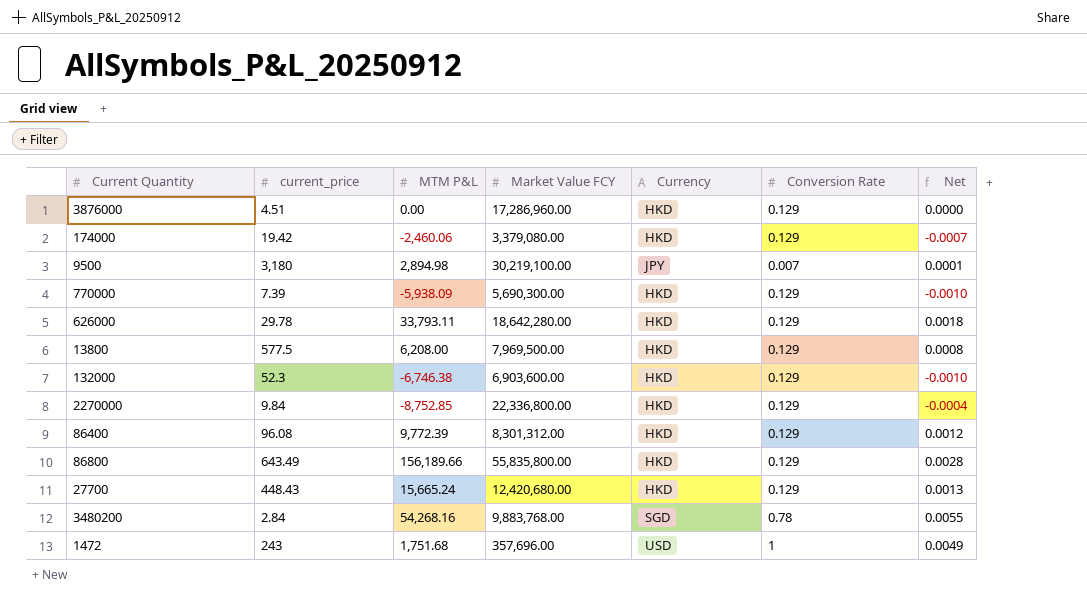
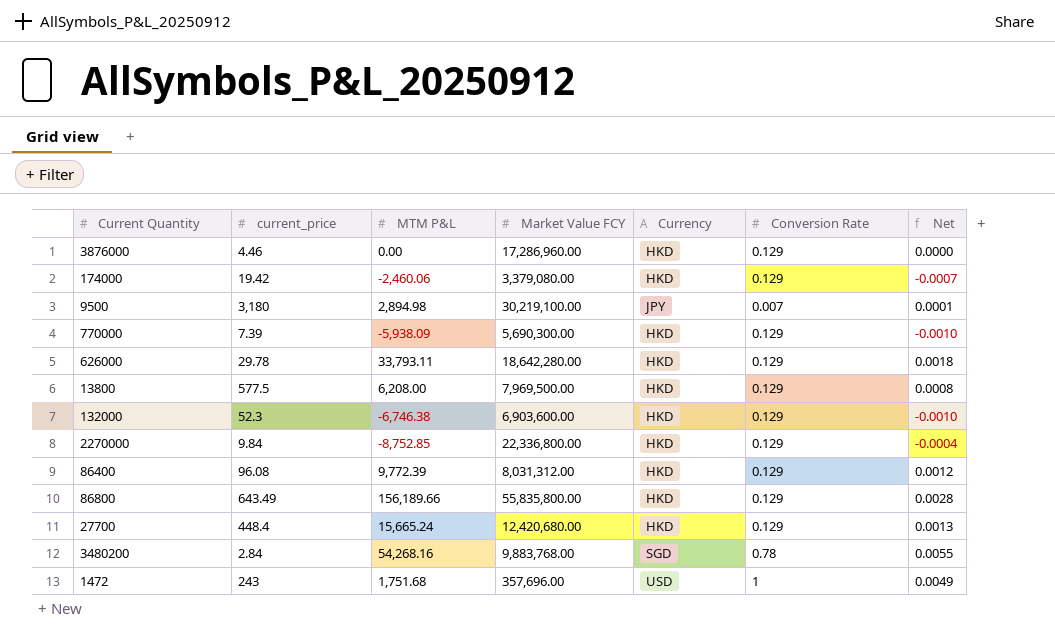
3876000 | current_price: 4.51 -> 4.46
86400 | Market Value FCY: 8,301,312.00 -> 8,031,312.00
27700 | current_price: 448.43 -> 448.4

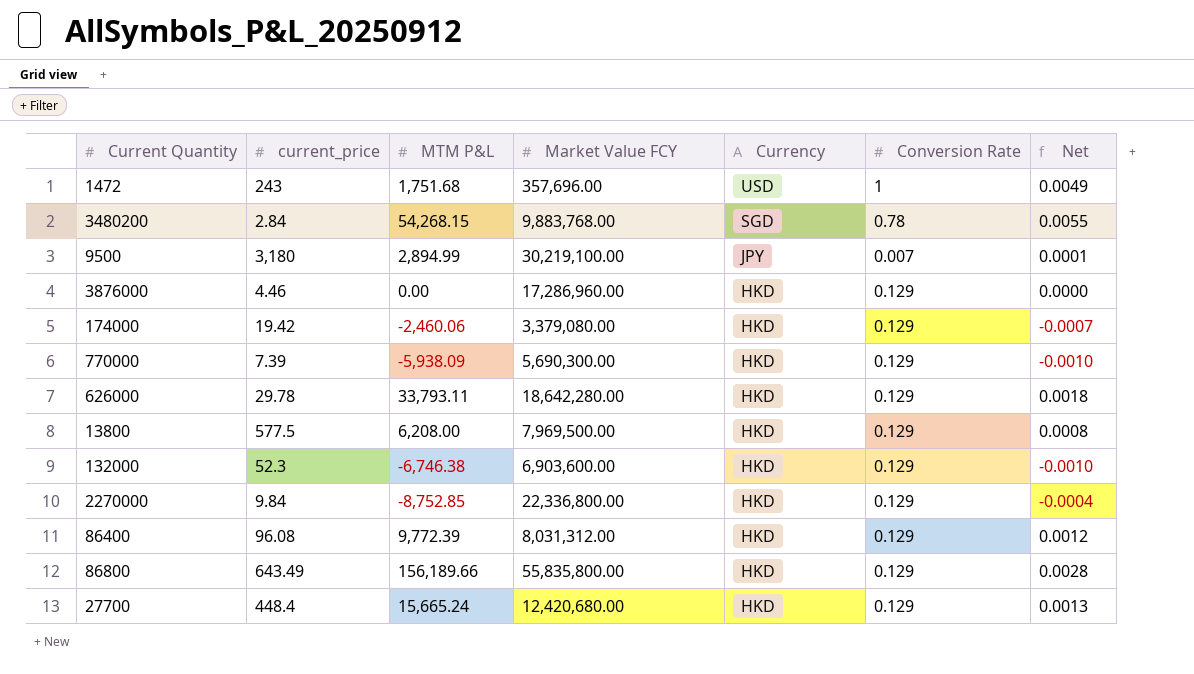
row order: none -> Currency descending
3480200 | MTM P&L: 54,268.16 -> 54,268.15
9500 | MTM P&L: 2,894.98 -> 2,894.99

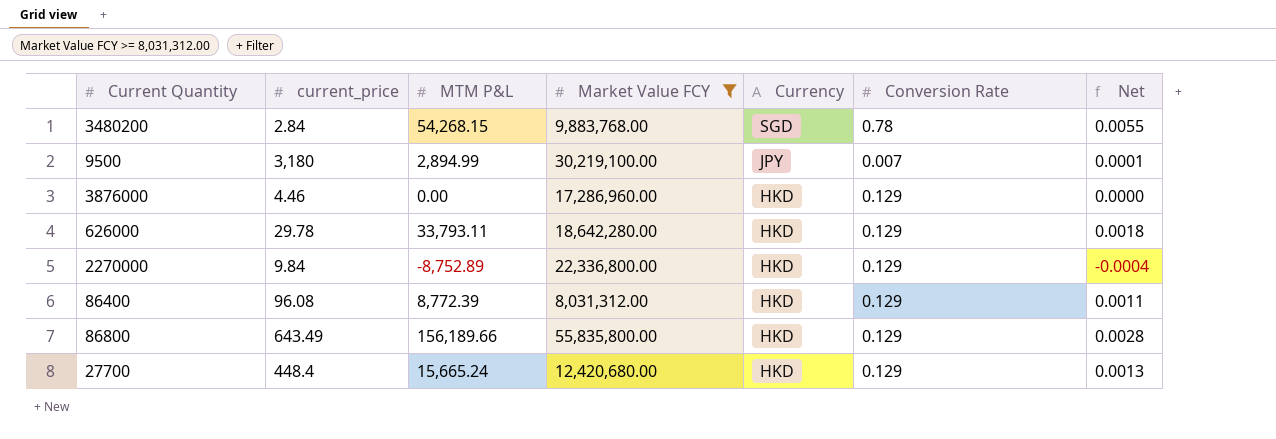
filter: none -> Market Value FCY >= 8,031,312.00
2270000 | MTM P&L: -8,752.85 -> -8,752.89
86400 | MTM P&L: 9,772.39 -> 8,772.39
86400 | Net: 0.0012 -> 0.0011

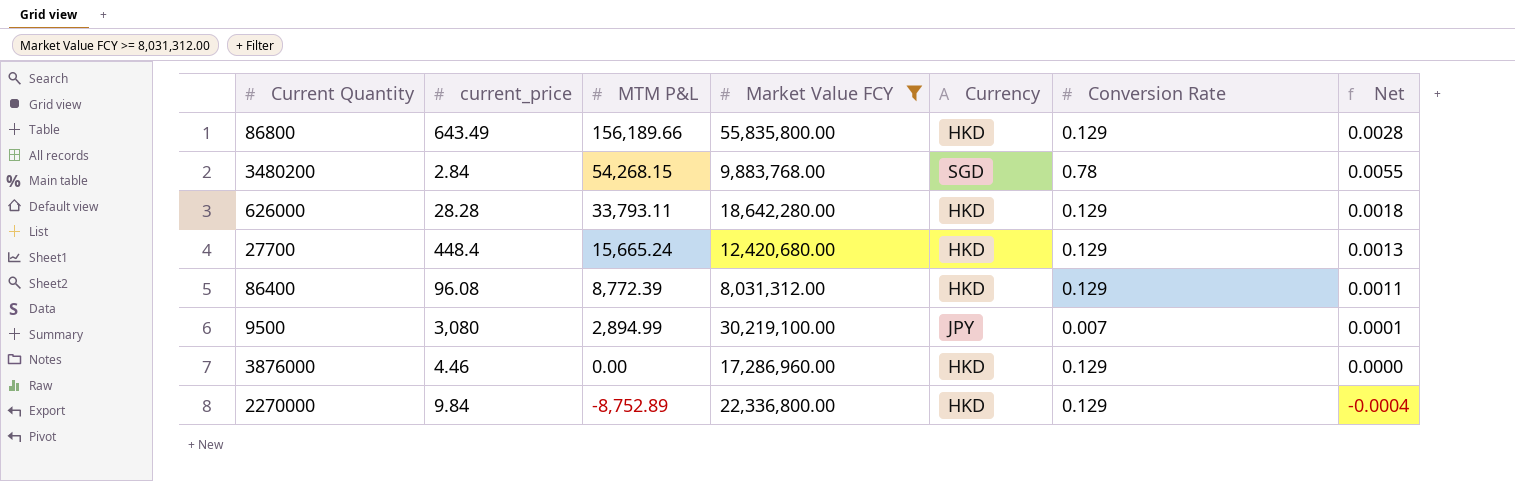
row order: Currency descending -> MTM P&L descending
626000 | current_price: 29.78 -> 28.28
9500 | current_price: 3,180 -> 3,080

